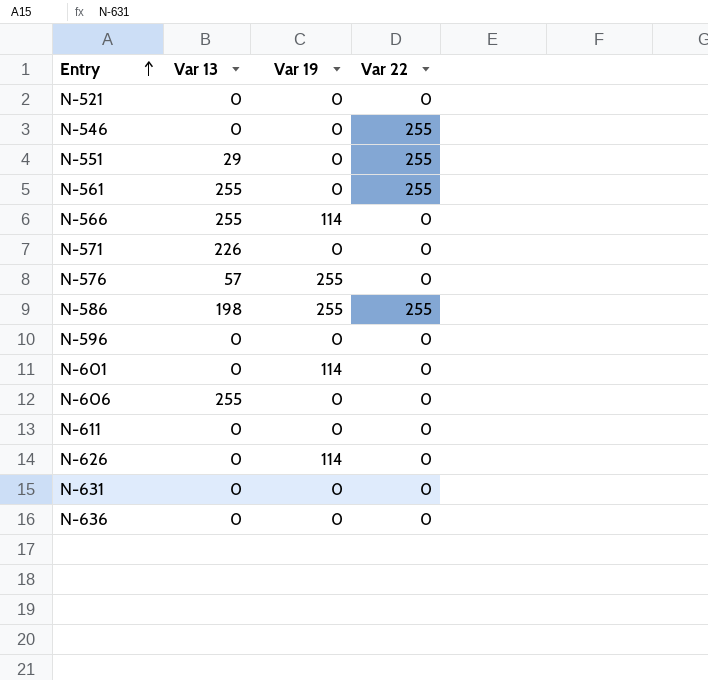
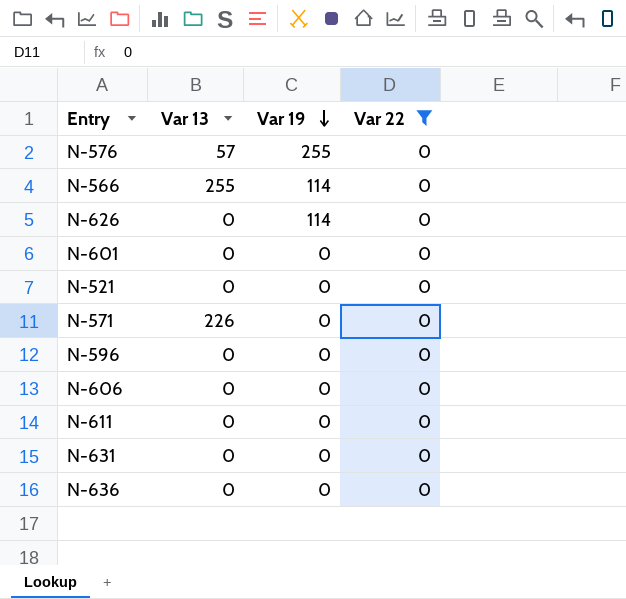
filter: none -> Var 22 = 0
row order: Entry ascending -> Var 19 descending
N-601 | Var 19: 114 -> 0
N-606 | Var 13: 255 -> 0

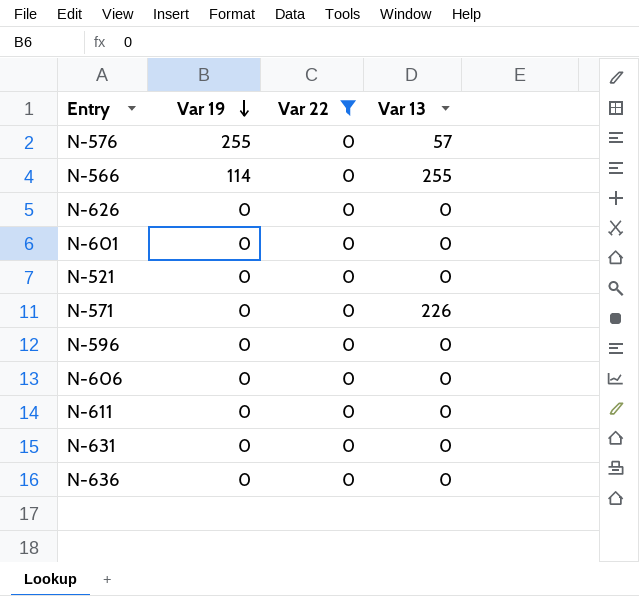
column Var 13 | position: 2 -> 4
N-626 | Var 19: 114 -> 0

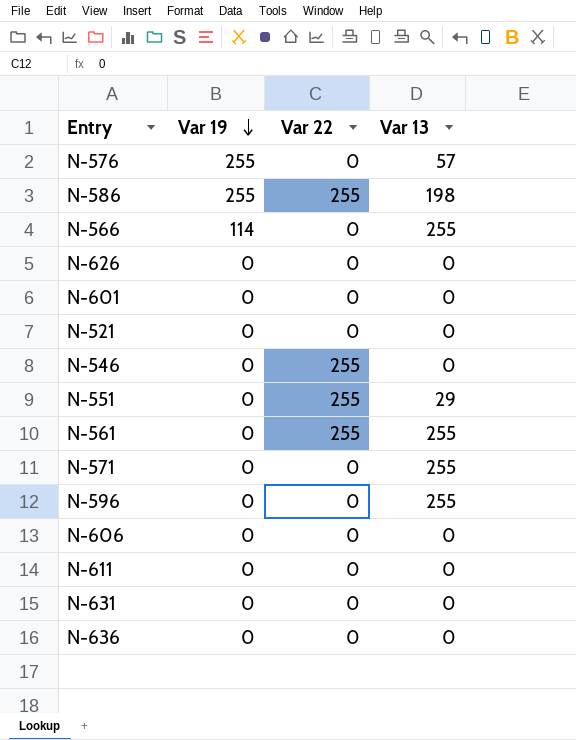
filter: Var 22 = 0 -> none
N-571 | Var 13: 226 -> 255
N-596 | Var 13: 0 -> 255

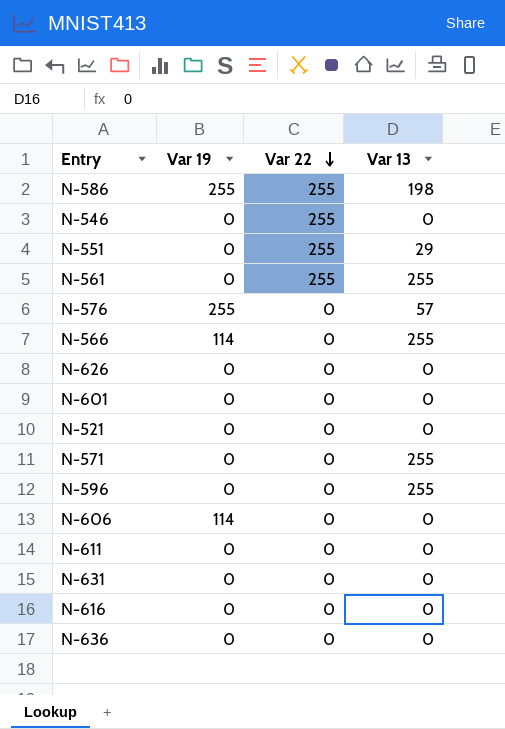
row order: Var 19 descending -> Var 22 descending
N-606 | Var 19: 0 -> 114
row N-616: none -> 0 | 0 | 0

